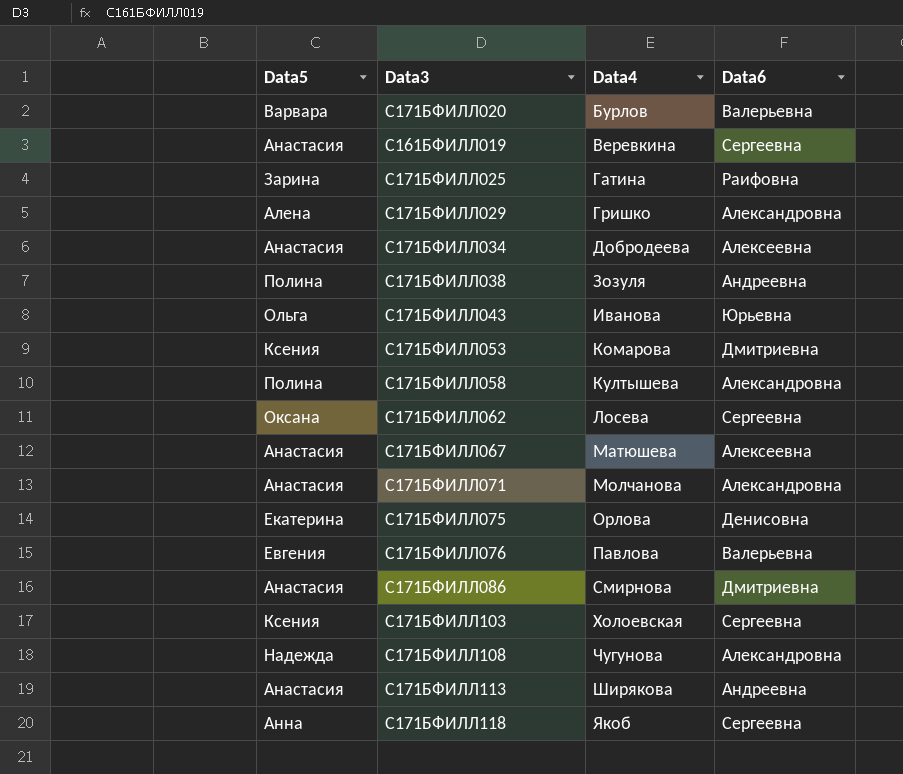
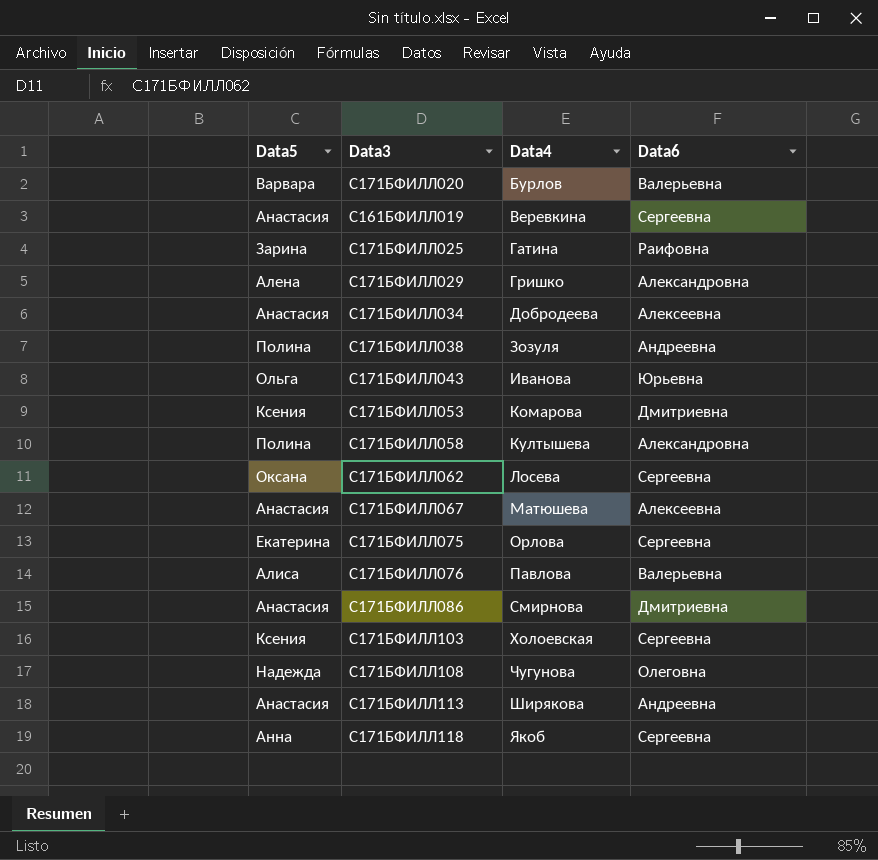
row С171БФИЛЛ071: Анастасия | Молчанова | Александровна -> none
С171БФИЛЛ075 | Data6: Денисовна -> Сергеевна
С171БФИЛЛ076 | Data5: Евгения -> Алиса
С171БФИЛЛ108 | Data6: Александровна -> Олеговна

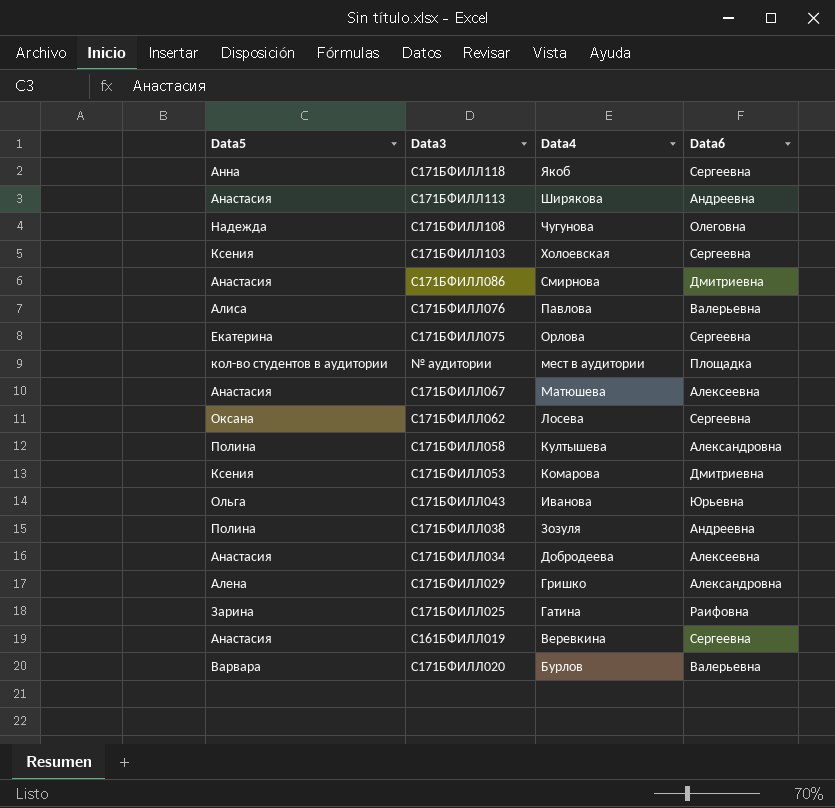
row order: Data4 ascending -> Data4 descending
row № аудитории: none -> кол-во студентов в аудитории | мест в аудитории | Площадка

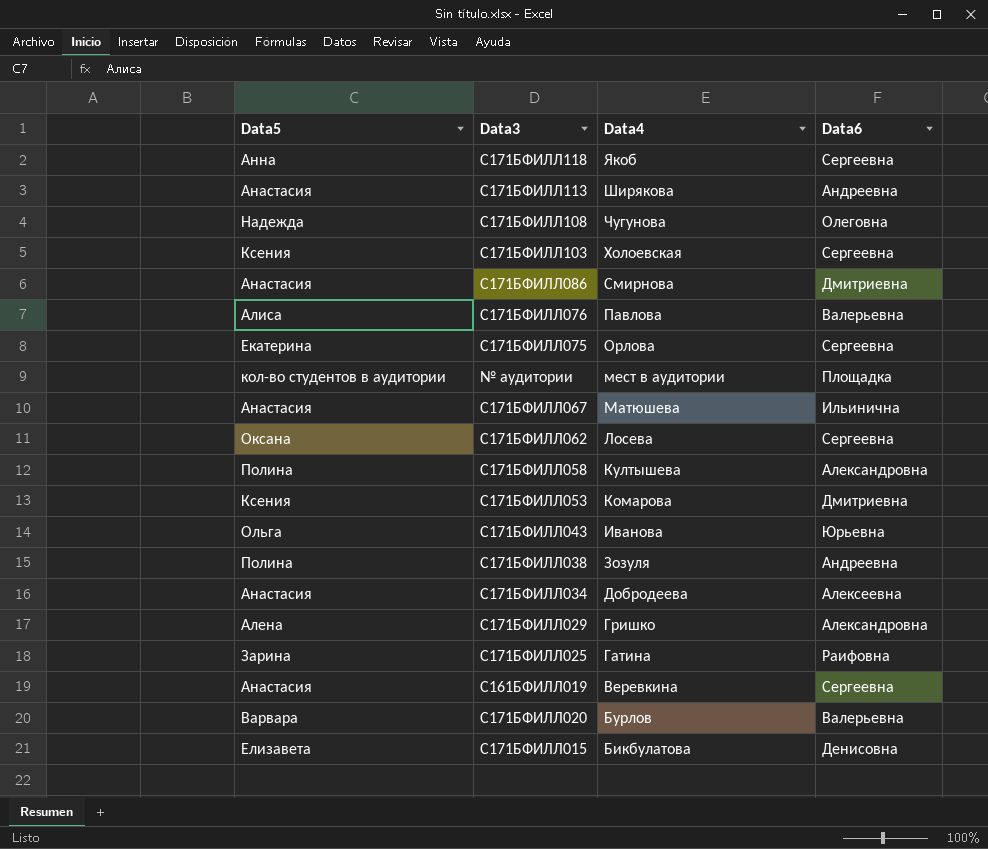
С171БФИЛЛ067 | Data6: Алексеевна -> Ильинична
row С171БФИЛЛ015: none -> Елизавета | Бикбулатова | Денисовна

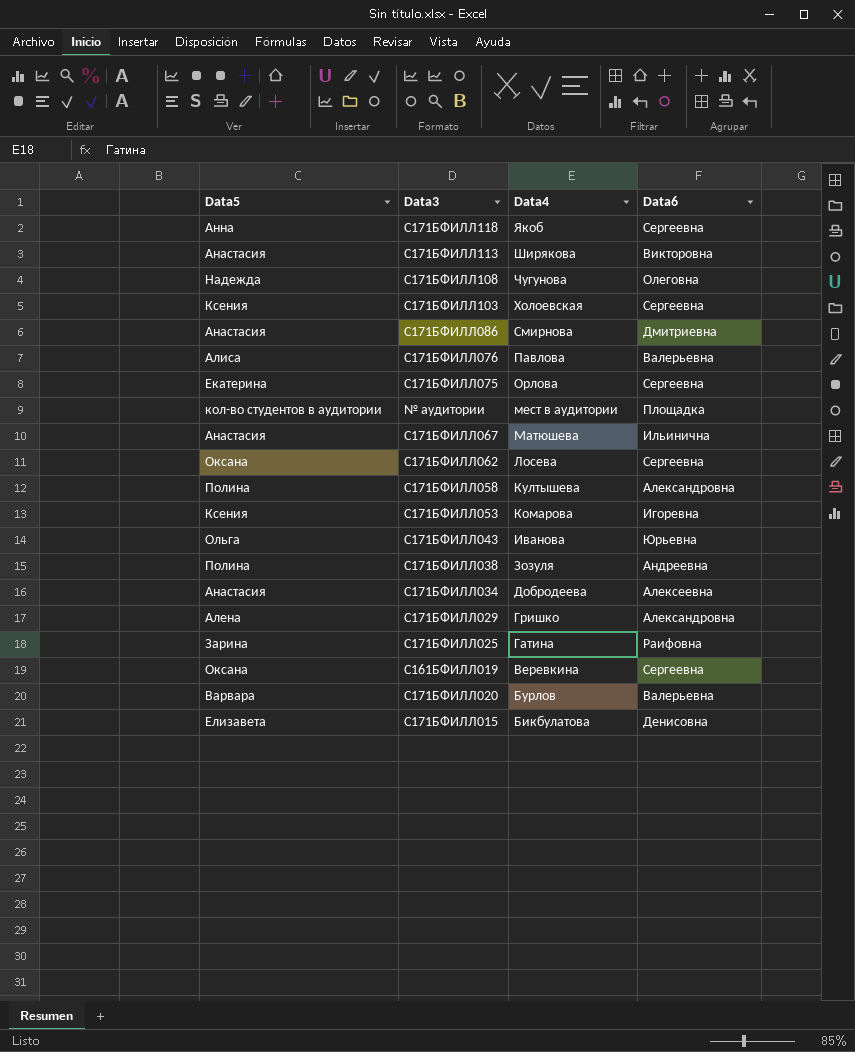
С171БФИЛЛ113 | Data6: Андреевна -> Викторовна
С171БФИЛЛ053 | Data6: Дмитриевна -> Игоревна
С161БФИЛЛ019 | Data5: Анастасия -> Оксана

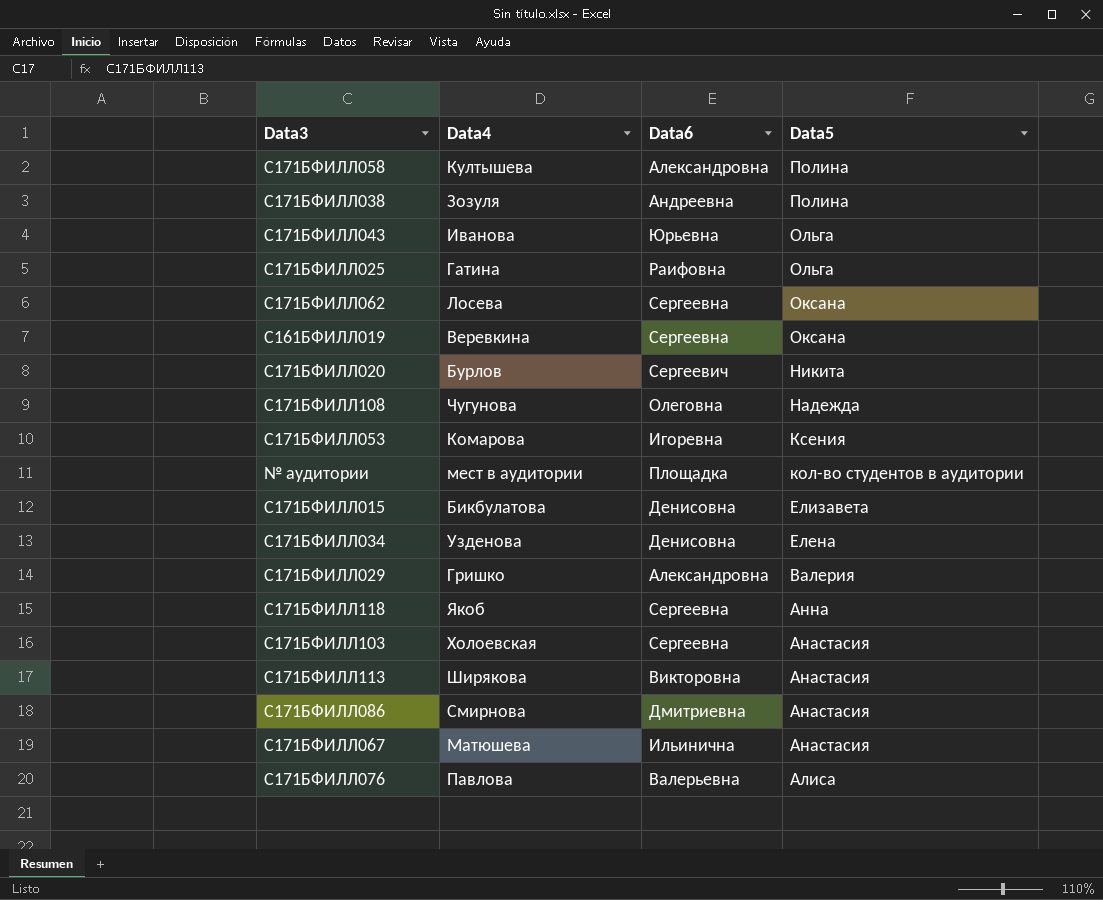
row order: Data4 descending -> Data5 descending
column Data5 | position: 1 -> 4
row С171БФИЛЛ075: Екатерина | Орлова | Сергеевна -> none
С171БФИЛЛ025 | Data5: Зарина -> Ольга
С171БФИЛЛ020 | Data6: Валерьевна -> Сергеевич
С171БФИЛЛ020 | Data5: Варвара -> Никита
С171БФИЛЛ034 | Data4: Добродеева -> Узденова
С171БФИЛЛ034 | Data6: Алексеевна -> Денисовна
С171БФИЛЛ034 | Data5: Анастасия -> Елена
С171БФИЛЛ029 | Data5: Алена -> Валерия
С171БФИЛЛ103 | Data5: Ксения -> Анастасия

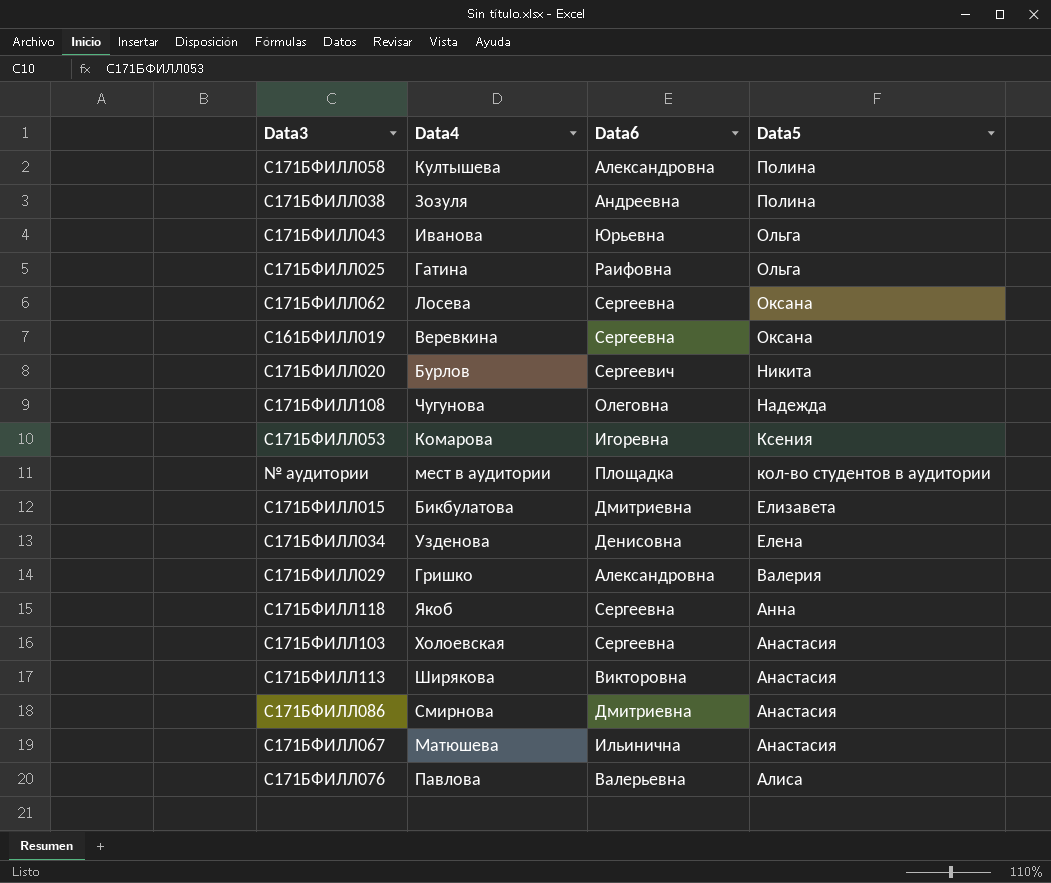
С171БФИЛЛ015 | Data6: Денисовна -> Дмитриевна

